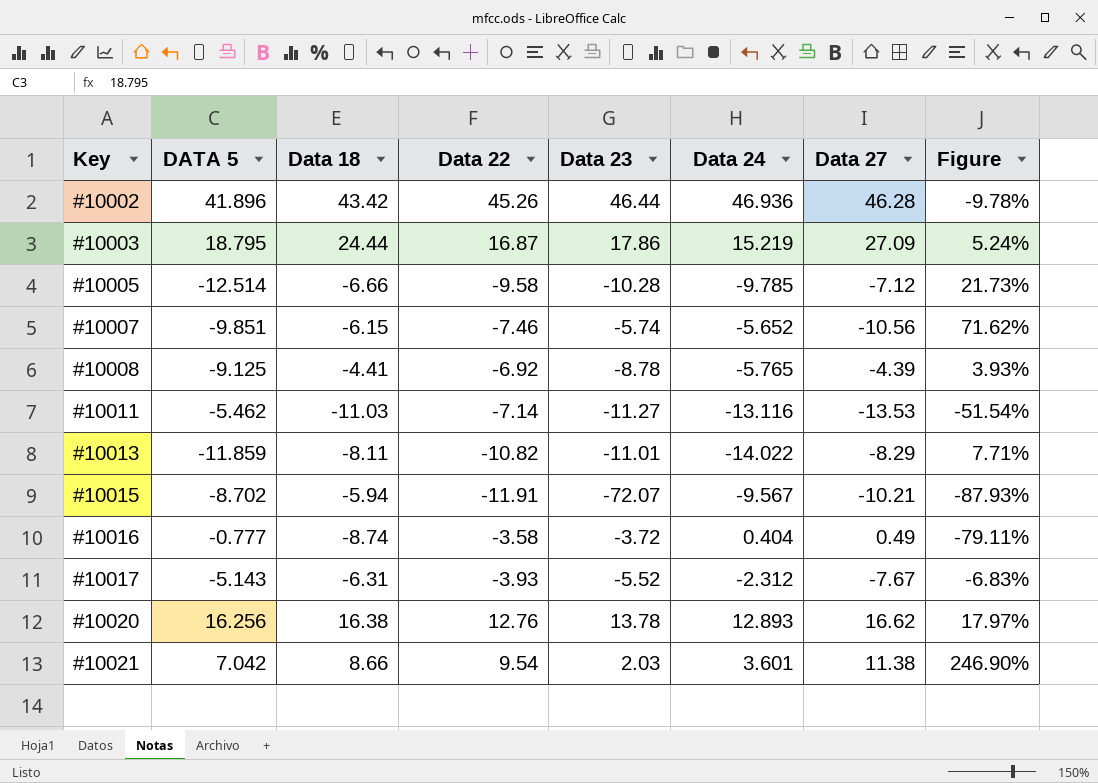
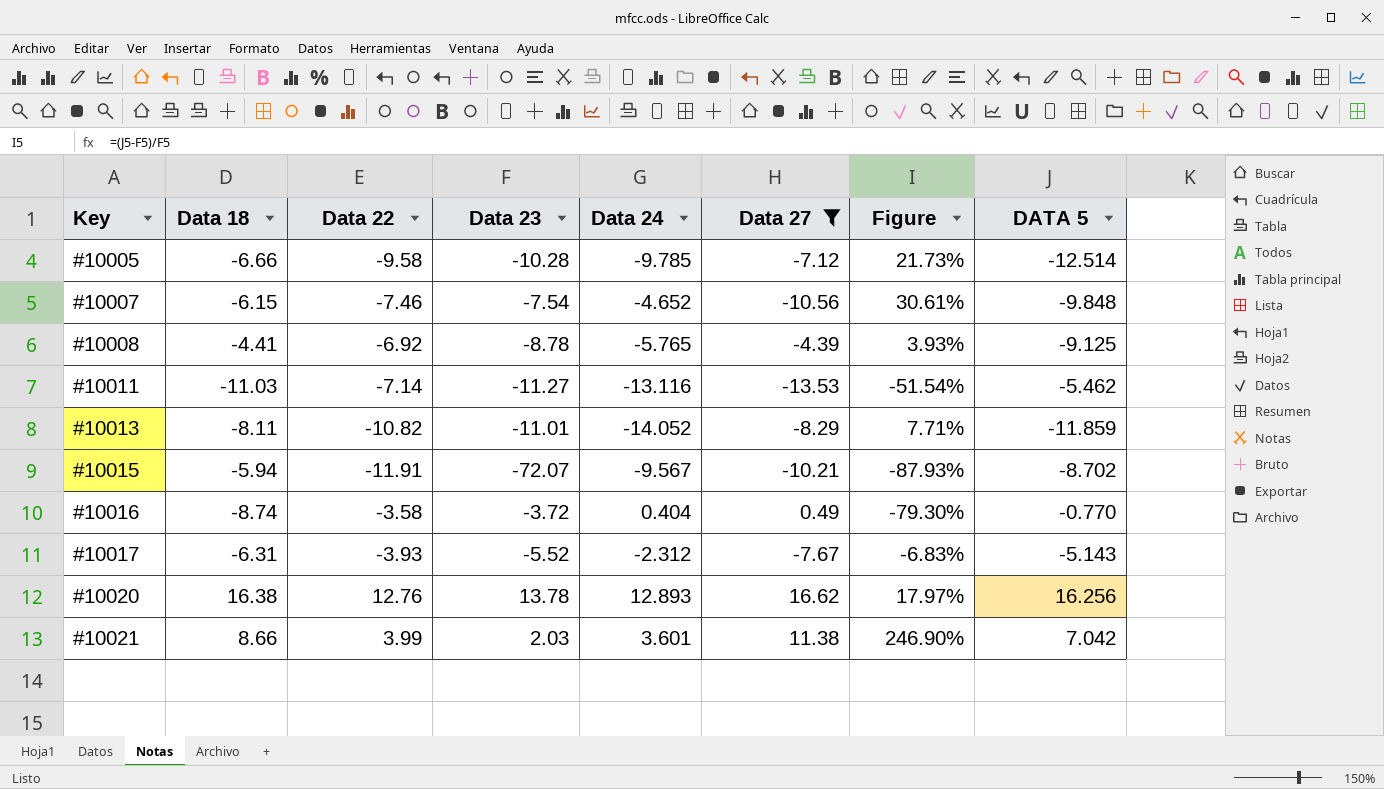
filter: none -> Data 27 <= 16.62
column DATA 5 | position: 2 -> 8
#10007 | Data 23: -5.74 -> -7.54
#10007 | Data 24: -5.652 -> -4.652
#10007 | Figure: 71.62% -> 30.61%
#10007 | DATA 5: -9.851 -> -9.848
#10013 | Data 24: -14.022 -> -14.052
#10016 | Figure: -79.11% -> -79.30%
#10016 | DATA 5: -0.777 -> -0.770
#10021 | Data 22: 9.54 -> 3.99

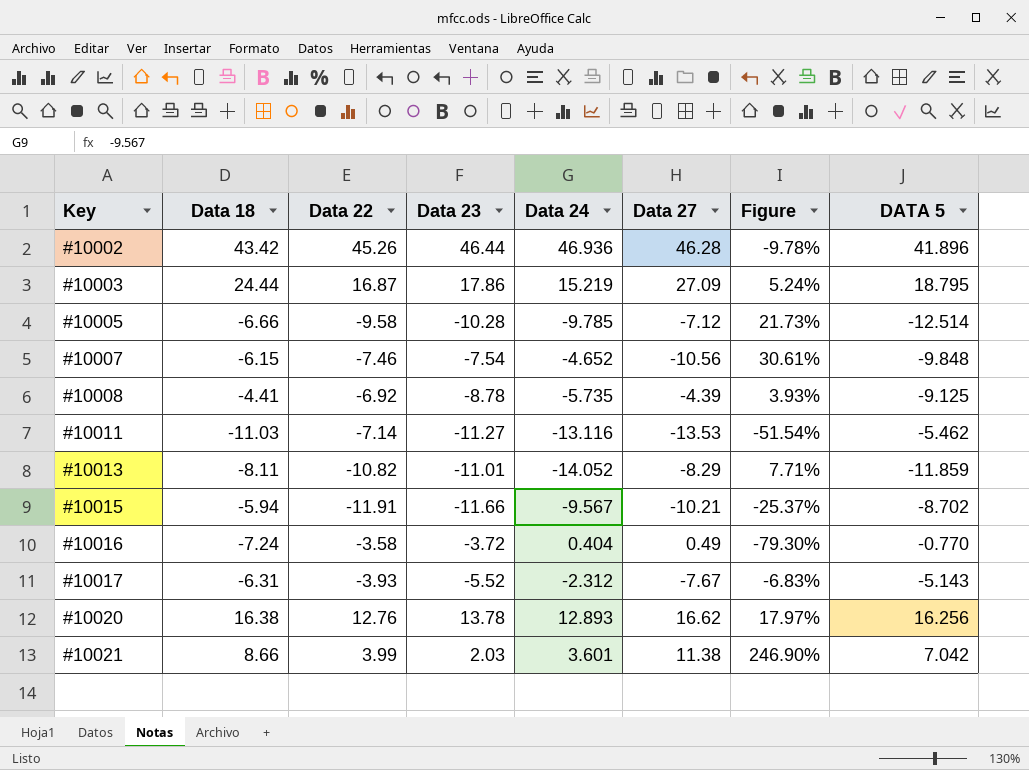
filter: Data 27 <= 16.62 -> none
#10008 | Data 24: -5.765 -> -5.735
#10015 | Data 23: -72.07 -> -11.66
#10015 | Figure: -87.93% -> -25.37%
#10016 | Data 18: -8.74 -> -7.24

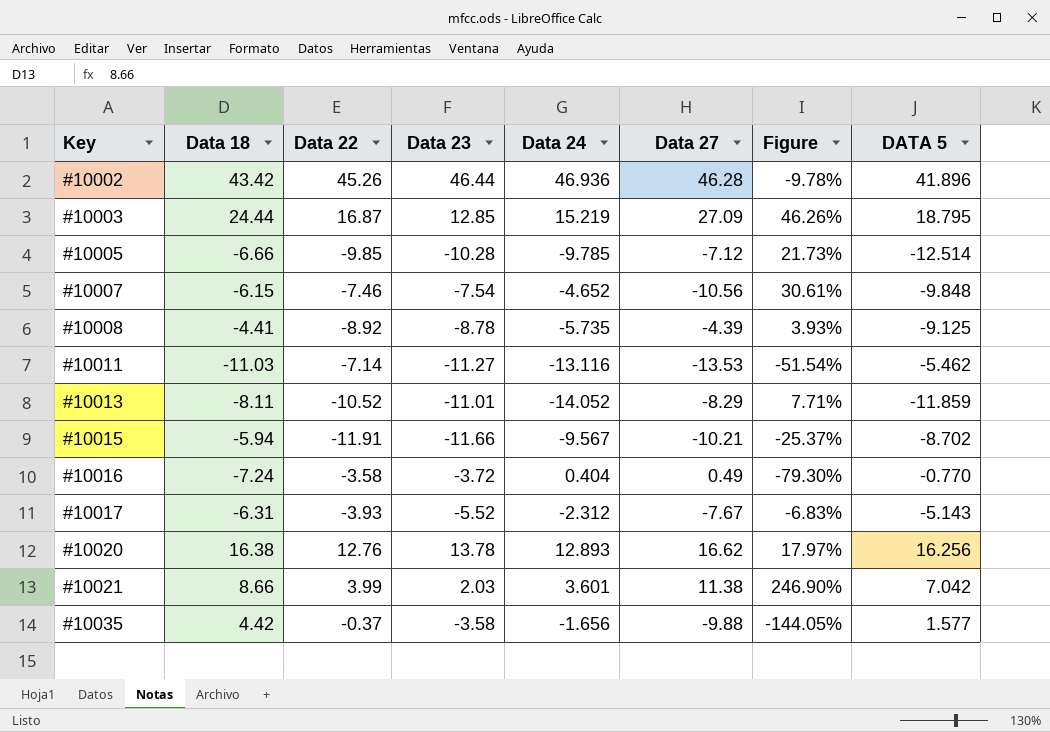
#10003 | Data 23: 17.86 -> 12.85
#10003 | Figure: 5.24% -> 46.26%
#10005 | Data 22: -9.58 -> -9.85
#10008 | Data 22: -6.92 -> -8.92
#10013 | Data 22: -10.82 -> -10.52
row #10035: none -> 4.42 | -0.37 | -3.58 | -1.656 | -9.88 | -144.05% | 1.577

